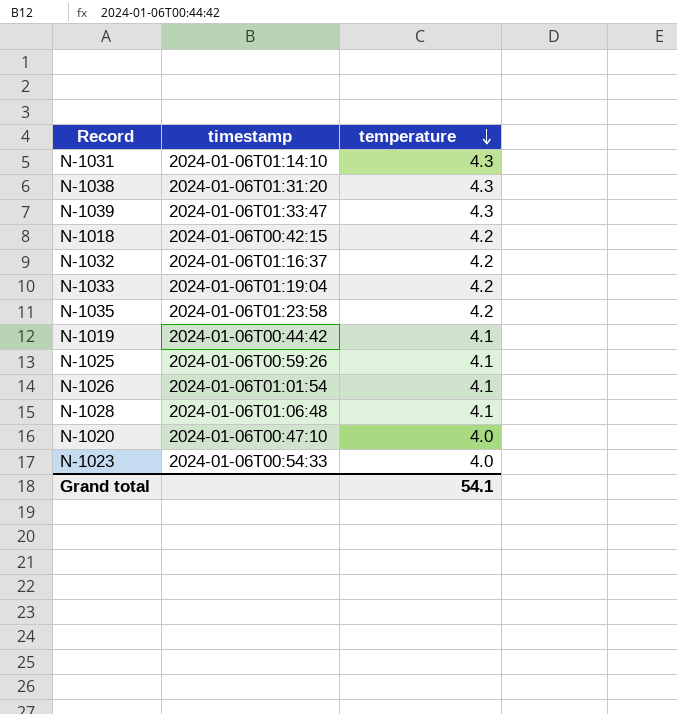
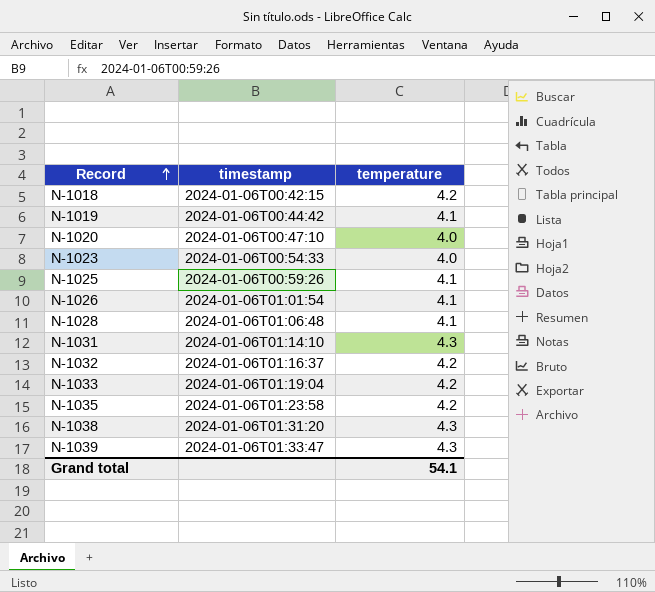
row order: temperature descending -> Record ascending

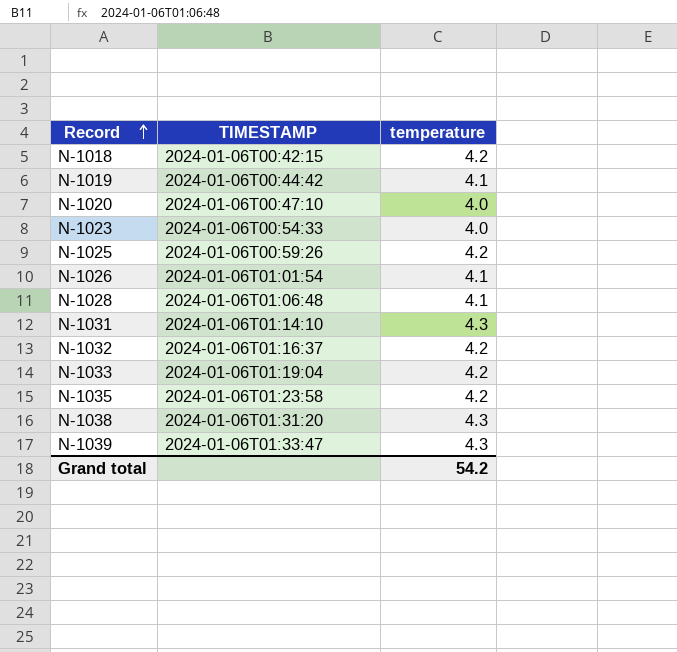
column name: timestamp -> TIMESTAMP
N-1025 | temperature: 4.1 -> 4.2
Grand total | temperature: 54.1 -> 54.2

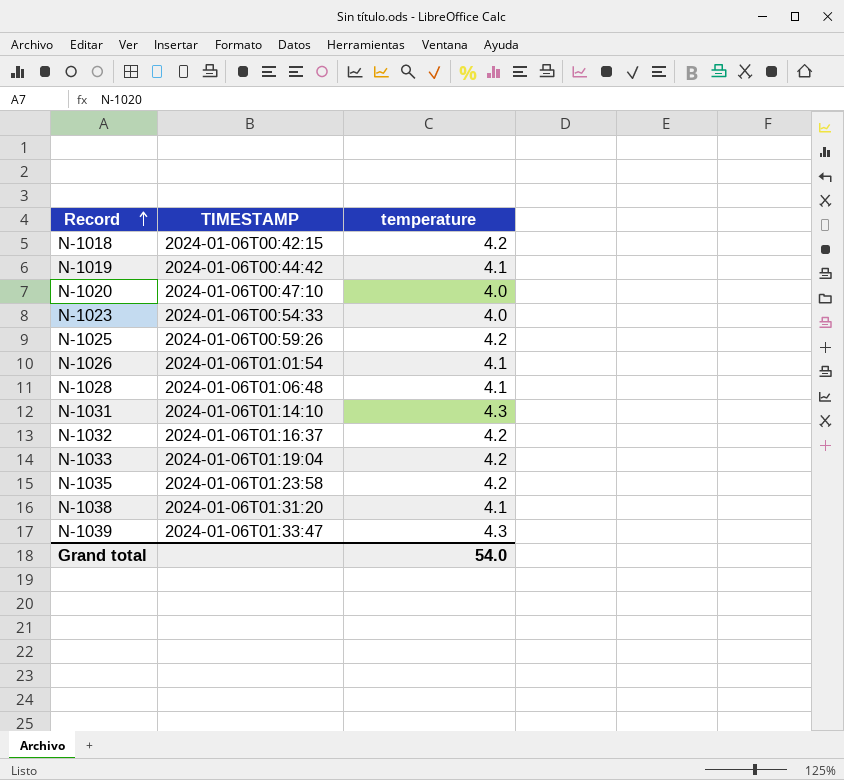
N-1038 | temperature: 4.3 -> 4.1
Grand total | temperature: 54.2 -> 54.0

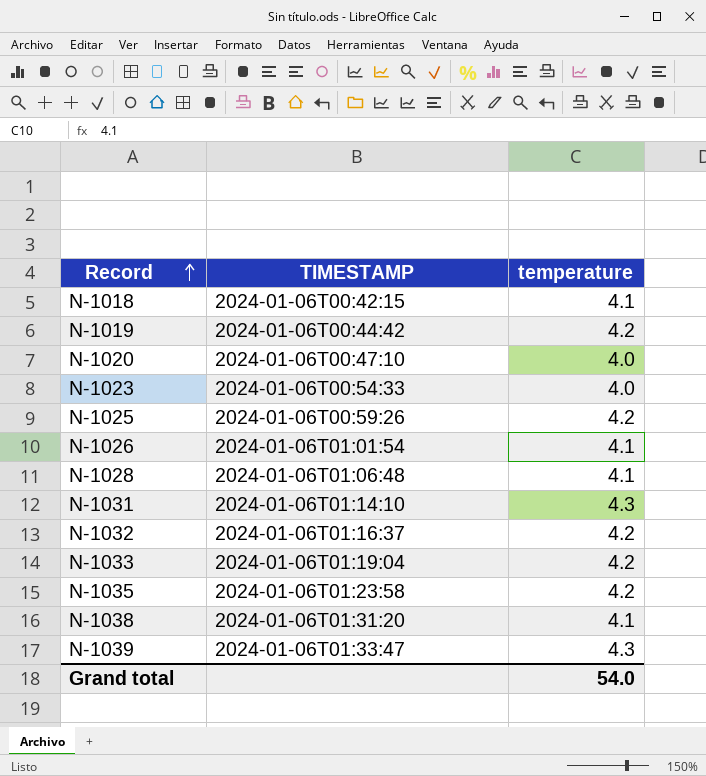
N-1018 | temperature: 4.2 -> 4.1
N-1019 | temperature: 4.1 -> 4.2

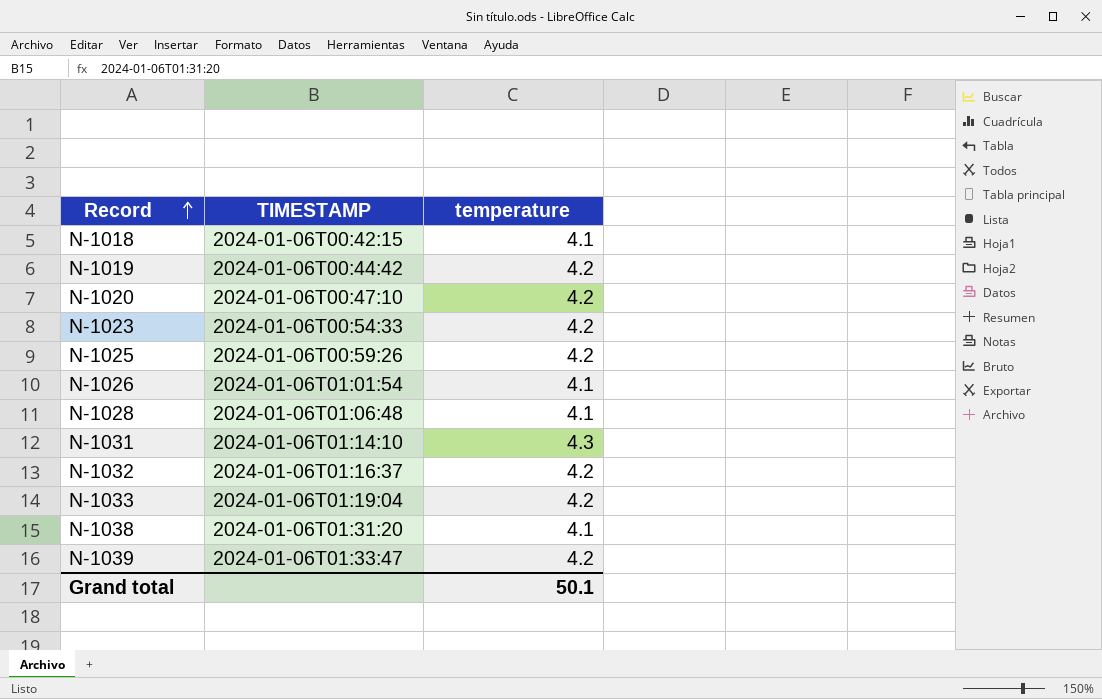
row N-1035: 2024-01-06T01:23:58 | 4.2 -> none
N-1020 | temperature: 4.0 -> 4.2
N-1023 | temperature: 4.0 -> 4.2
N-1039 | temperature: 4.3 -> 4.2
Grand total | temperature: 54.0 -> 50.1

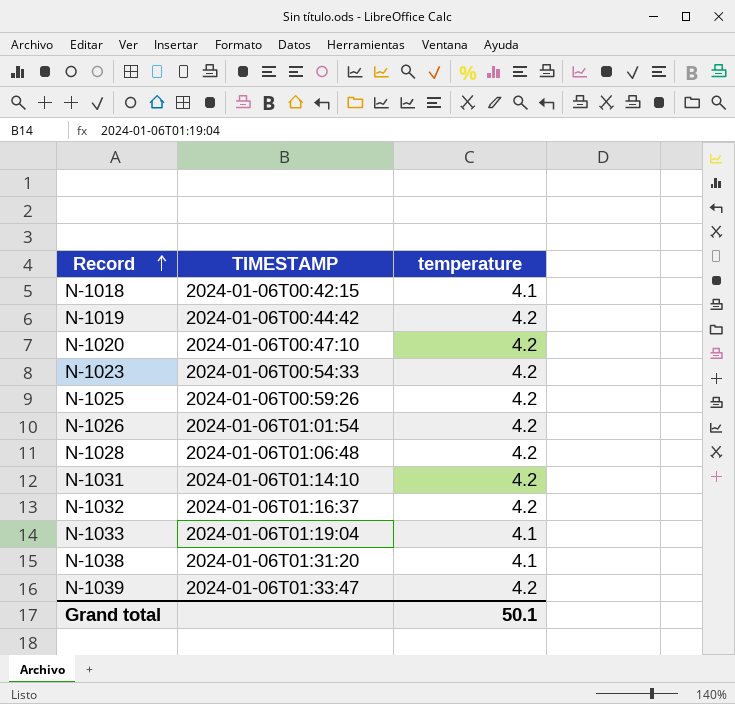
N-1026 | temperature: 4.1 -> 4.2
N-1028 | temperature: 4.1 -> 4.2
N-1031 | temperature: 4.3 -> 4.2
N-1033 | temperature: 4.2 -> 4.1

